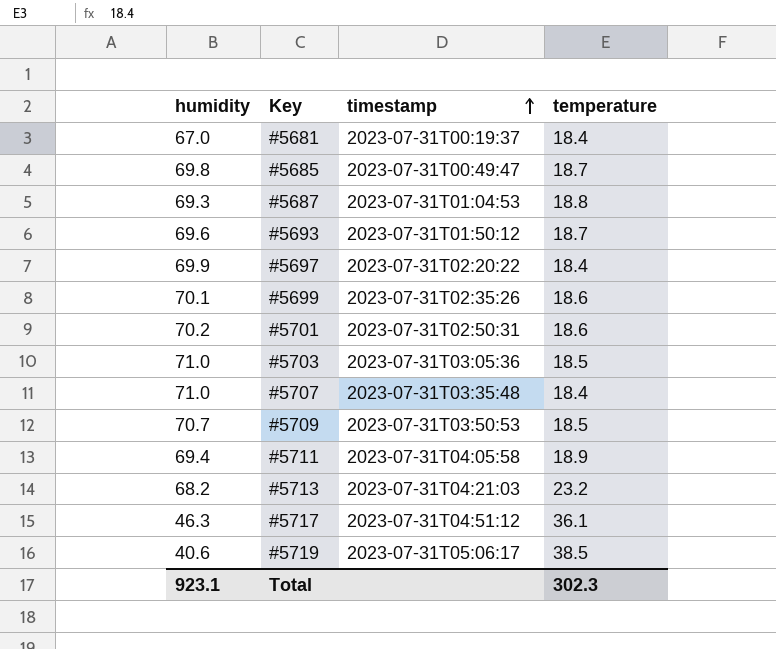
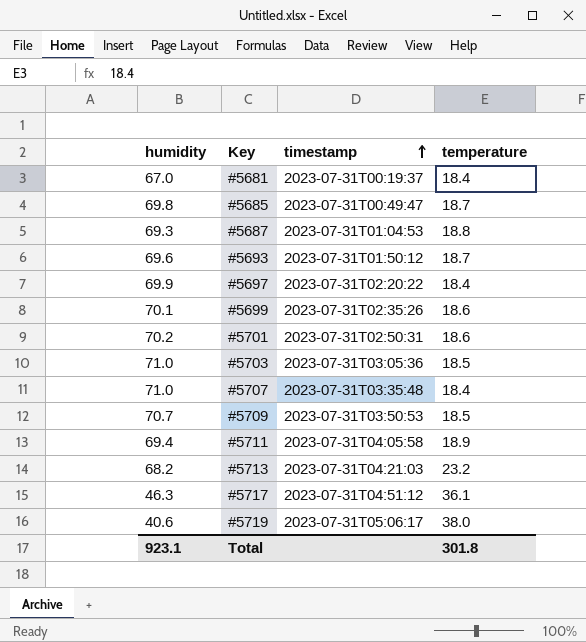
#5719 | temperature: 38.5 -> 38.0
Total | temperature: 302.3 -> 301.8

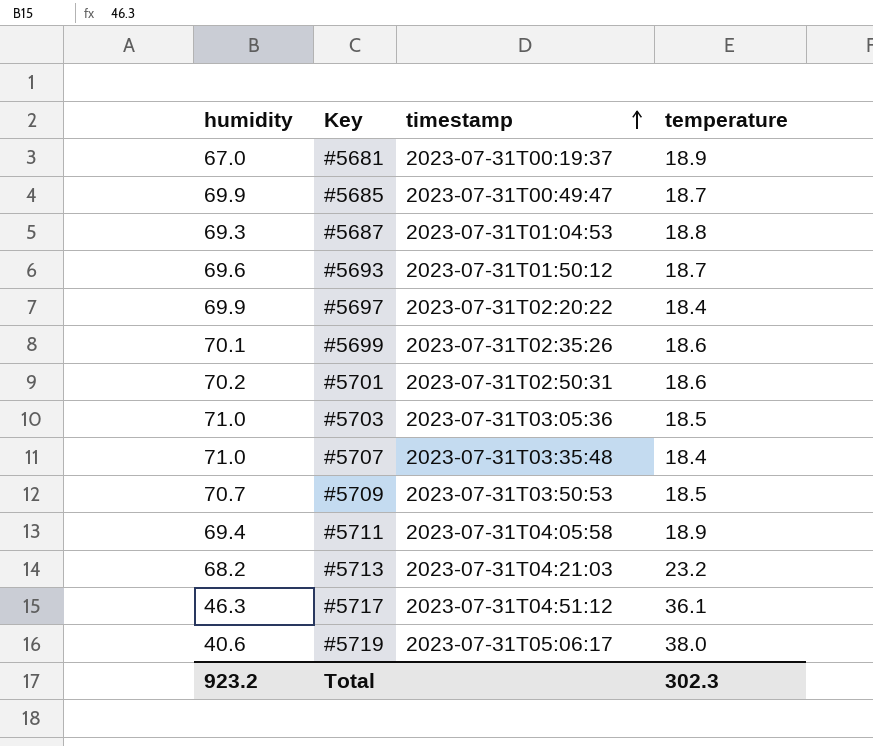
#5681 | temperature: 18.4 -> 18.9
#5685 | humidity: 69.8 -> 69.9
Total | humidity: 923.1 -> 923.2
Total | temperature: 301.8 -> 302.3

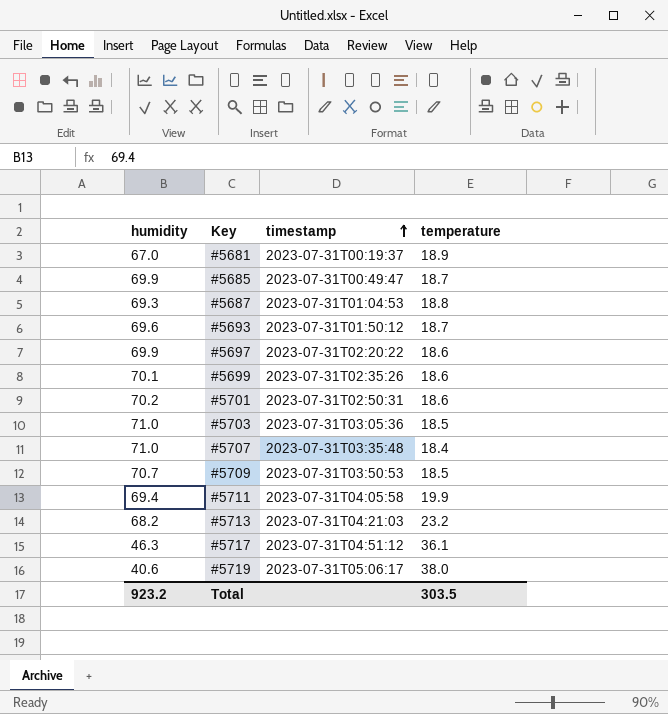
#5697 | temperature: 18.4 -> 18.6
#5711 | temperature: 18.9 -> 19.9
Total | temperature: 302.3 -> 303.5

